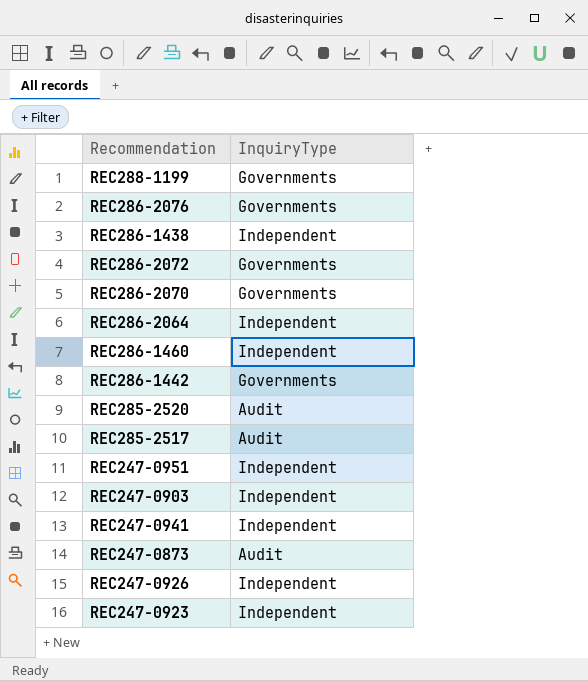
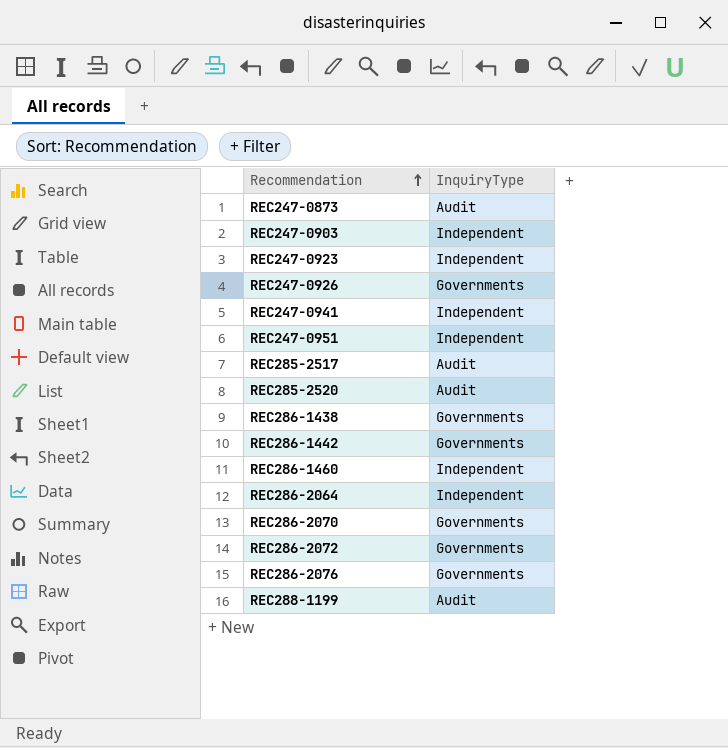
row order: none -> Recommendation ascending
REC247-0926 | InquiryType: Independent -> Governments
REC286-1438 | InquiryType: Independent -> Governments
REC288-1199 | InquiryType: Governments -> Audit

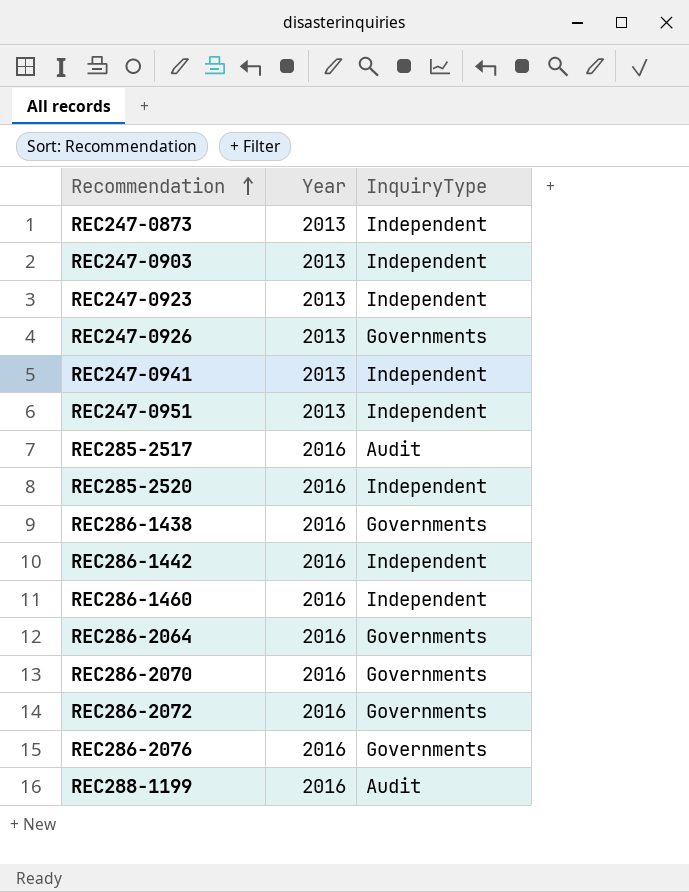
column Year | position: none -> 2
REC247-0873 | InquiryType: Audit -> Independent
REC285-2520 | InquiryType: Audit -> Independent
REC286-1442 | InquiryType: Governments -> Independent
REC286-2064 | InquiryType: Independent -> Governments

